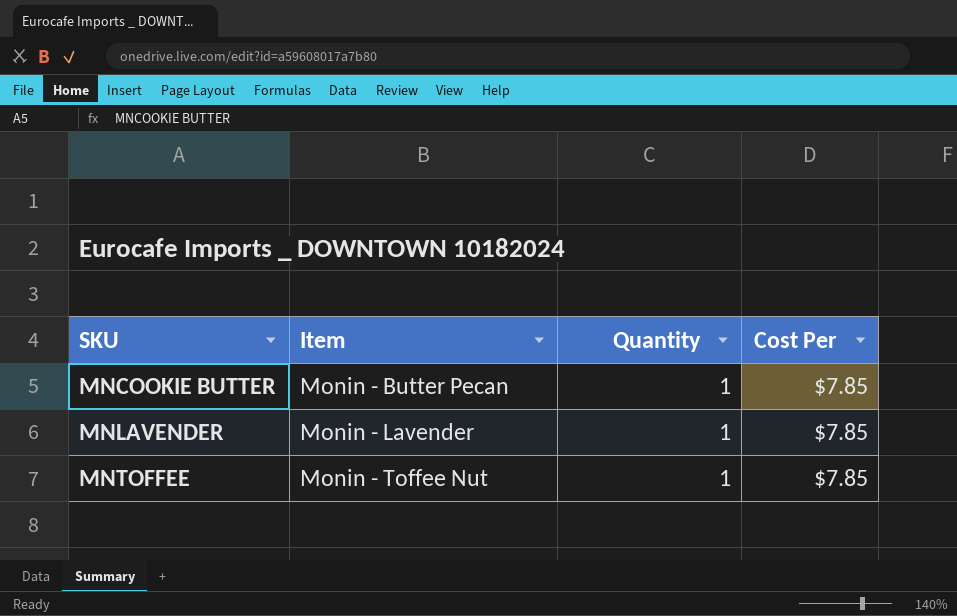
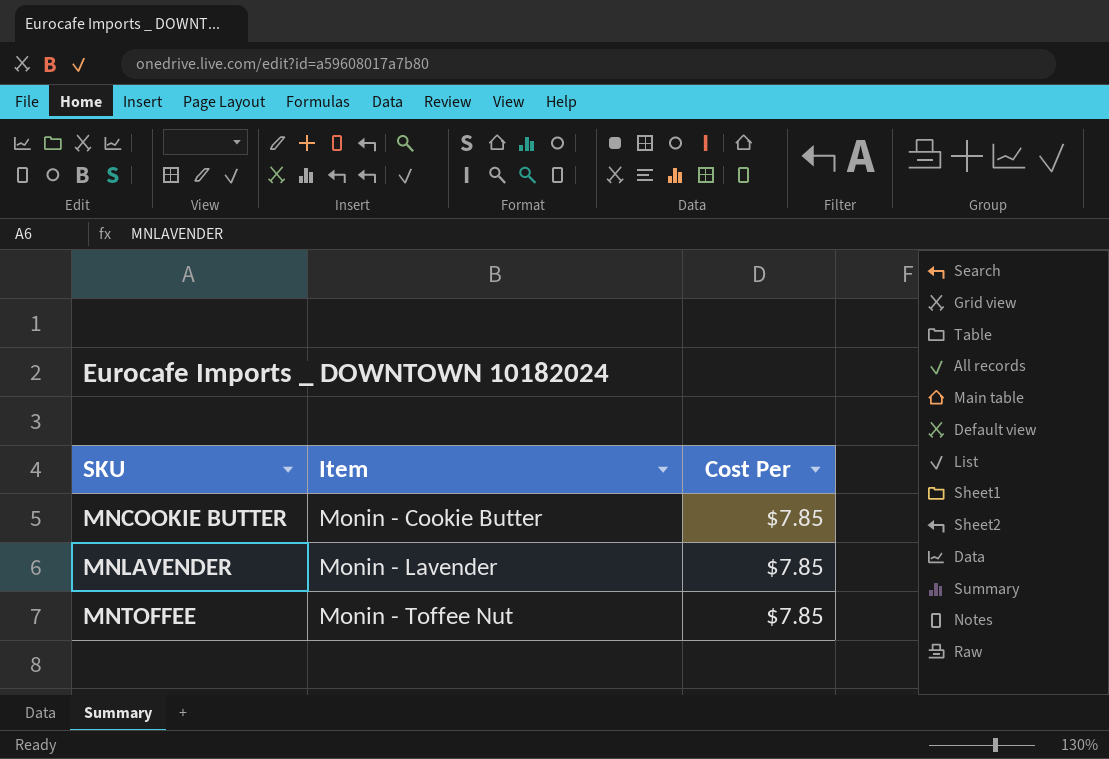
column Quantity | position: 3 -> none
MNCOOKIE BUTTER | Item: Monin - Butter Pecan -> Monin - Cookie Butter

